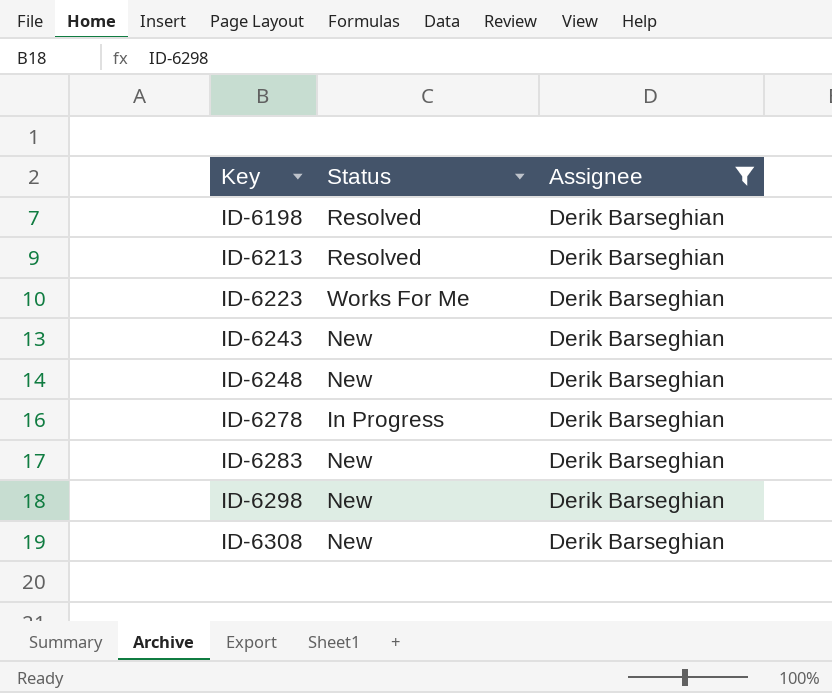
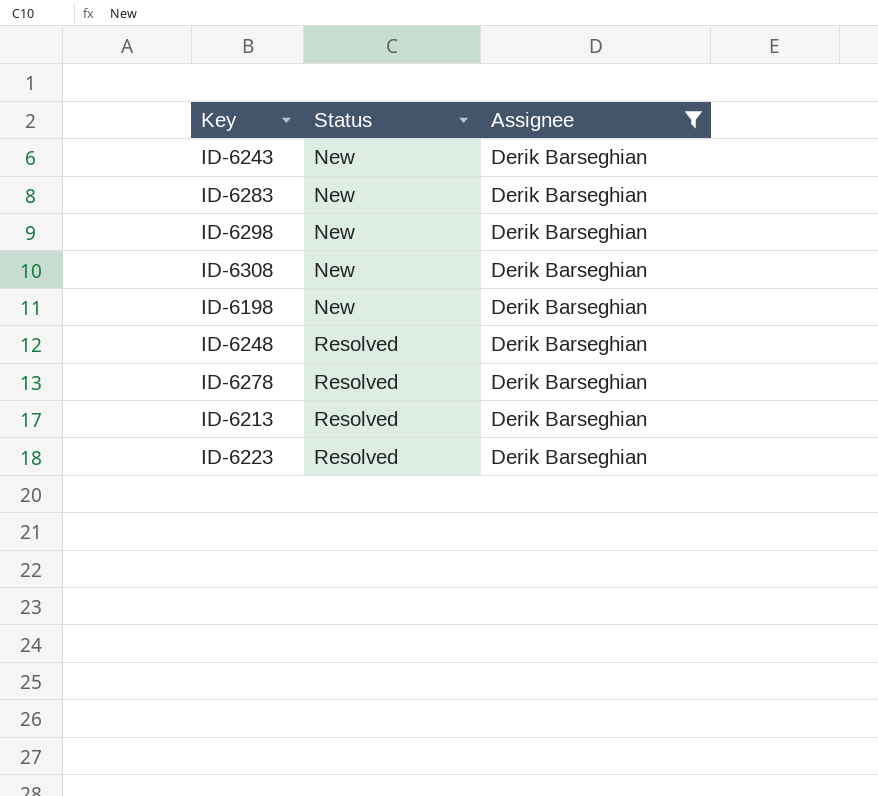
row order: Key ascending -> Status ascending
ID-6198 | Status: Resolved -> New
ID-6248 | Status: New -> Resolved
ID-6278 | Status: In Progress -> Resolved
ID-6223 | Status: Works For Me -> Resolved

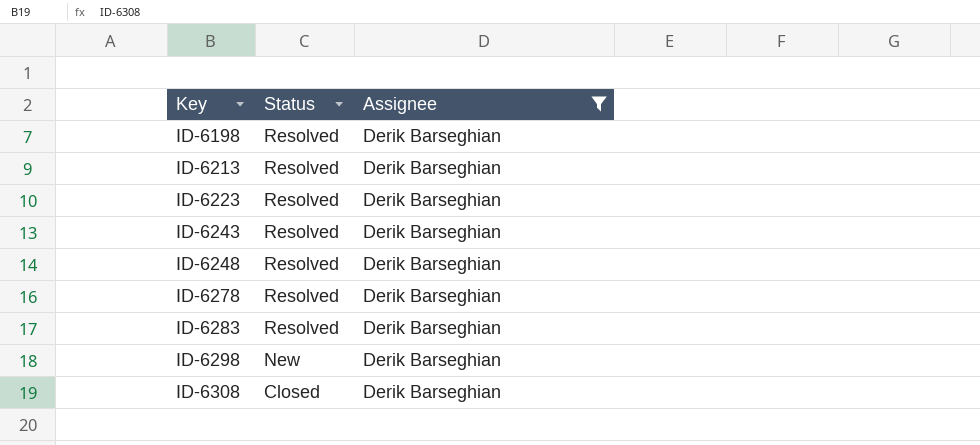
row order: Status ascending -> Key ascending
ID-6198 | Status: New -> Resolved
ID-6243 | Status: New -> Resolved
ID-6283 | Status: New -> Resolved
ID-6308 | Status: New -> Closed

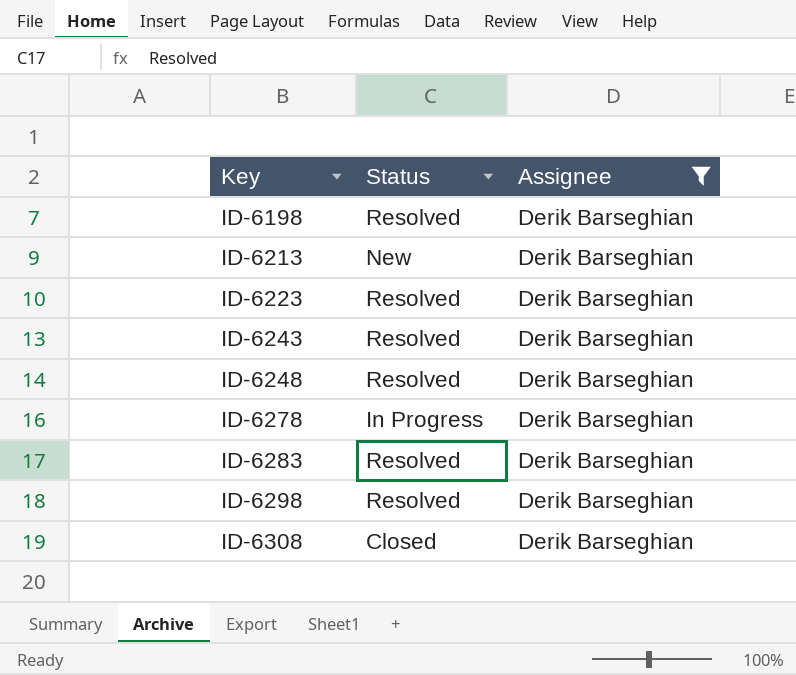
ID-6213 | Status: Resolved -> New
ID-6278 | Status: Resolved -> In Progress
ID-6298 | Status: New -> Resolved

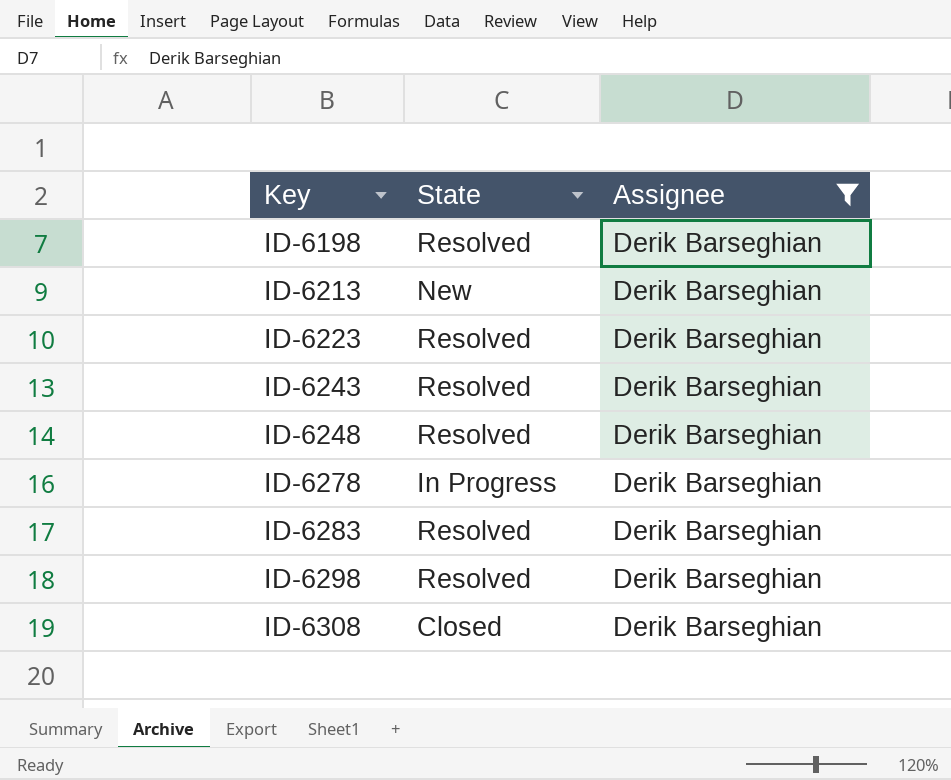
column name: Status -> State

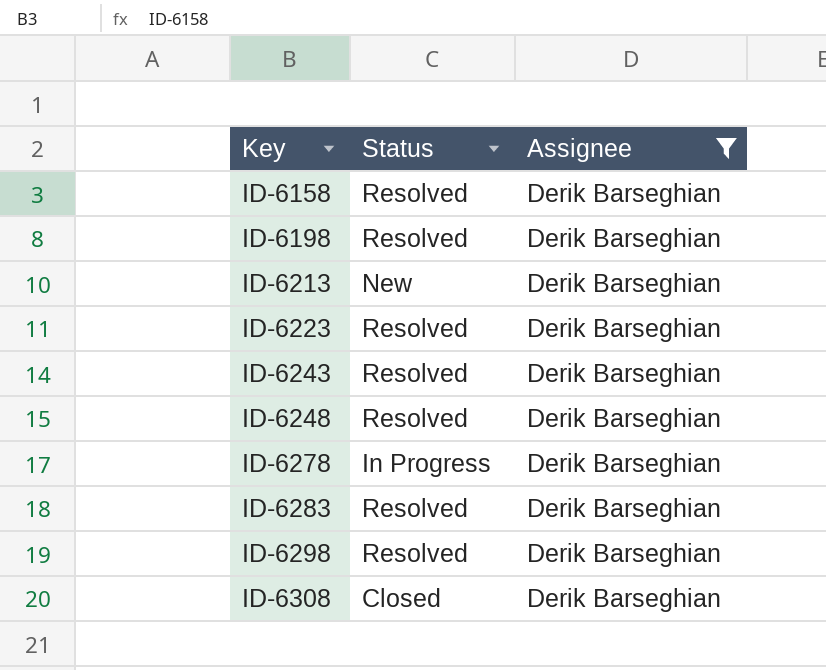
column name: State -> Status
row ID-6158: none -> Resolved | Derik Barseghian

